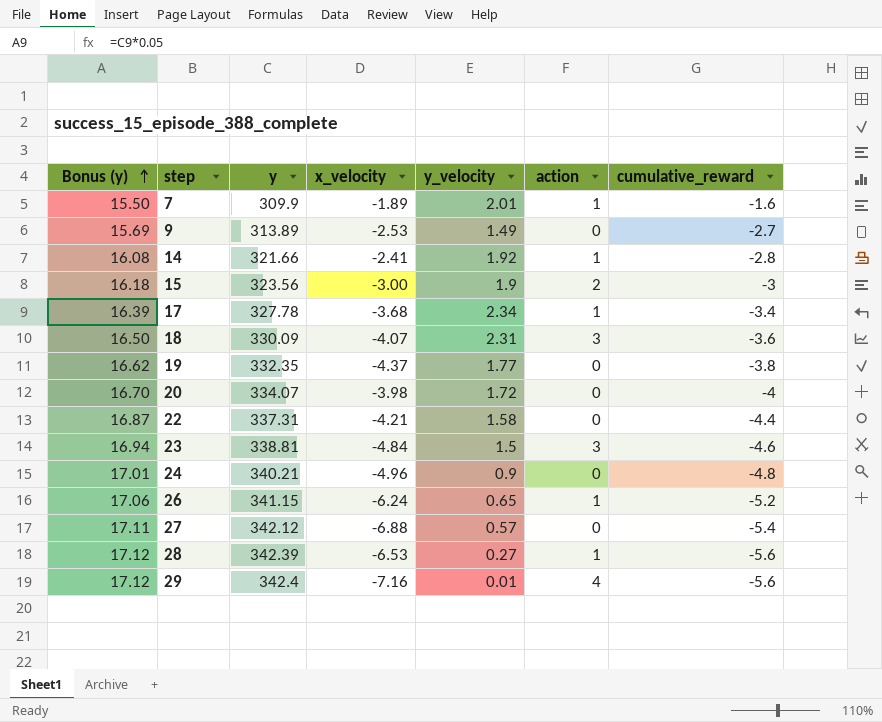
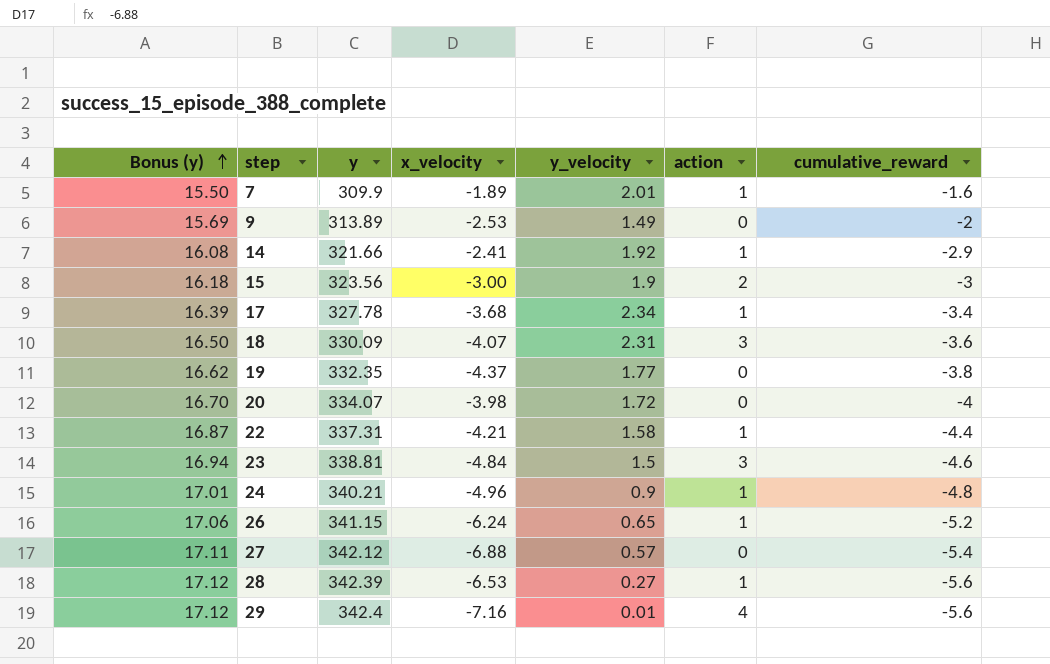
9 | cumulative_reward: -2.7 -> -2
14 | cumulative_reward: -2.8 -> -2.9
22 | action: 0 -> 1
24 | action: 0 -> 1

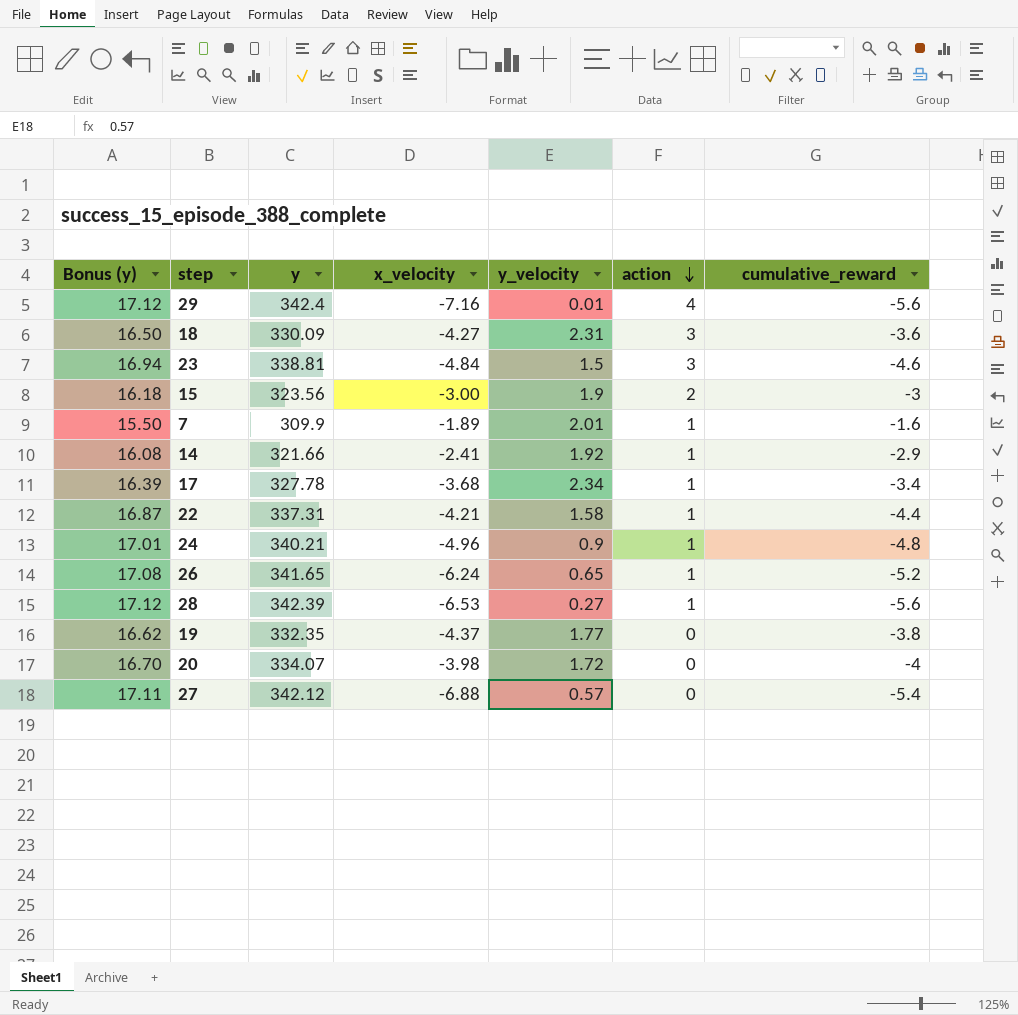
row order: Bonus (y) ascending -> action descending
row 9: 15.69 | 313.89 | -2.53 | 1.49 | 0 | -2 -> none
18 | x_velocity: -4.07 -> -4.27
26 | Bonus (y): 17.06 -> 17.08
26 | y: 341.15 -> 341.65

